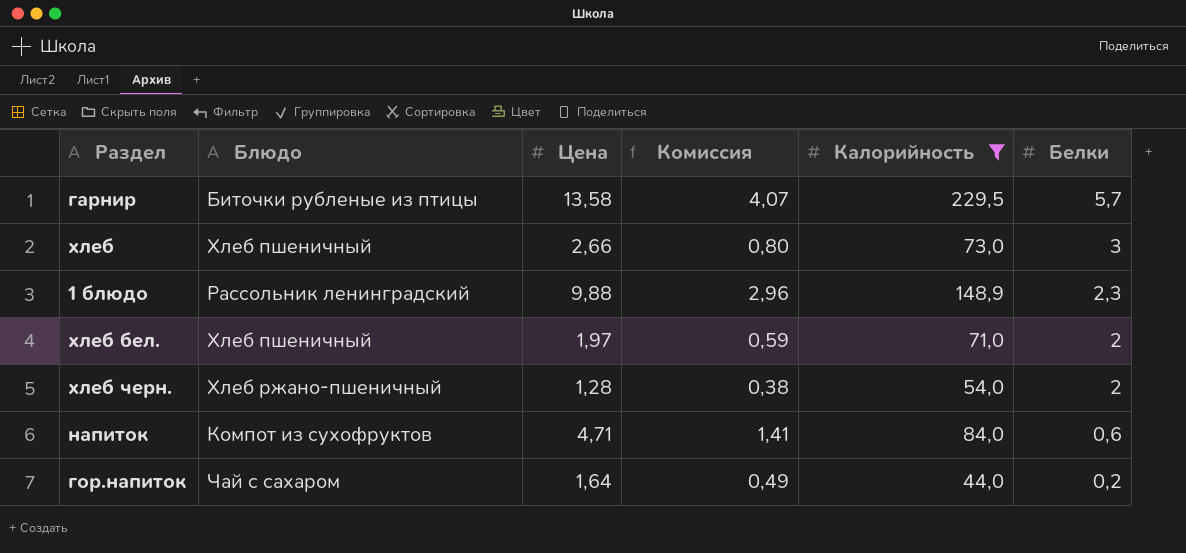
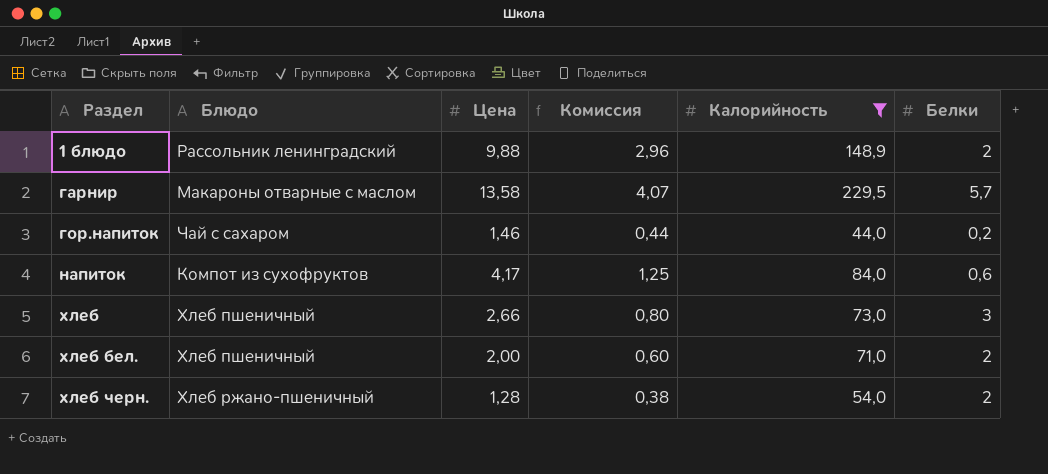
row order: Белки descending -> Раздел ascending
1 блюдо | Белки: 2,3 -> 2
гарнир | Блюдо: Биточки рубленые из птицы -> Макароны отварные с маслом
гор.напиток | Цена: 1,64 -> 1,46
гор.напиток | Комиссия: 0,49 -> 0,44
напиток | Цена: 4,71 -> 4,17
напиток | Комиссия: 1,41 -> 1,25
хлеб бел. | Цена: 1,97 -> 2,00
хлеб бел. | Комиссия: 0,59 -> 0,60

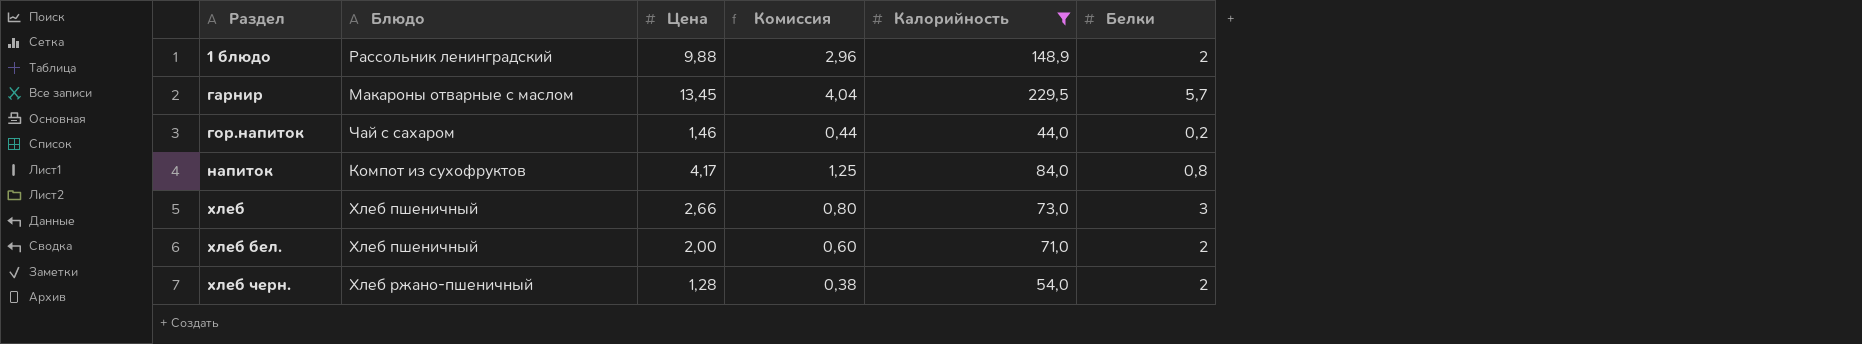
гарнир | Цена: 13,58 -> 13,45
гарнир | Комиссия: 4,07 -> 4,04
напиток | Белки: 0,6 -> 0,8

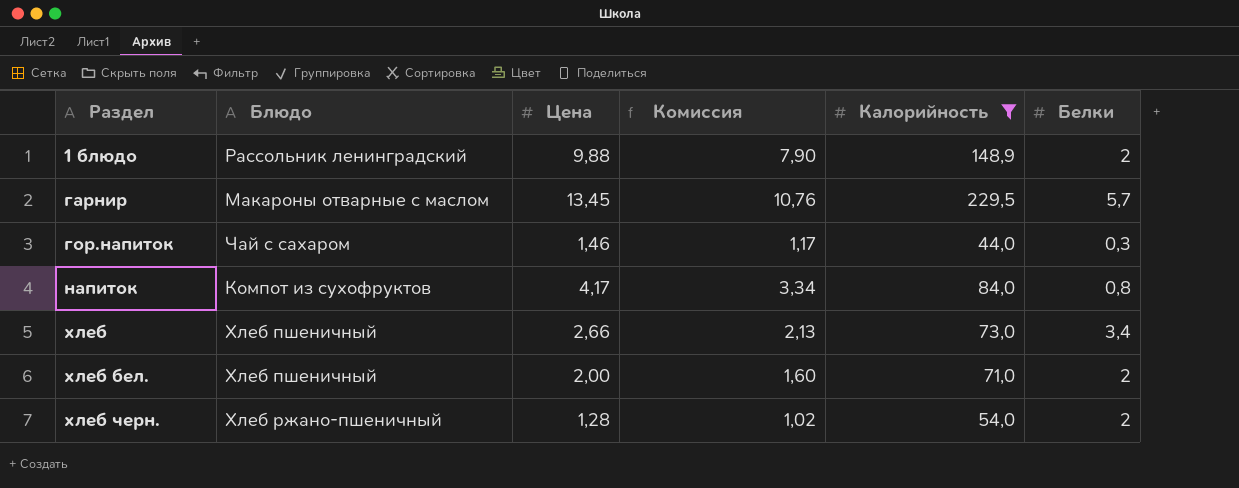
column Комиссия | formula: [Цена] * 0,3 -> [Цена] * 0,8
гор.напиток | Белки: 0,2 -> 0,3
хлеб | Белки: 3 -> 3,4

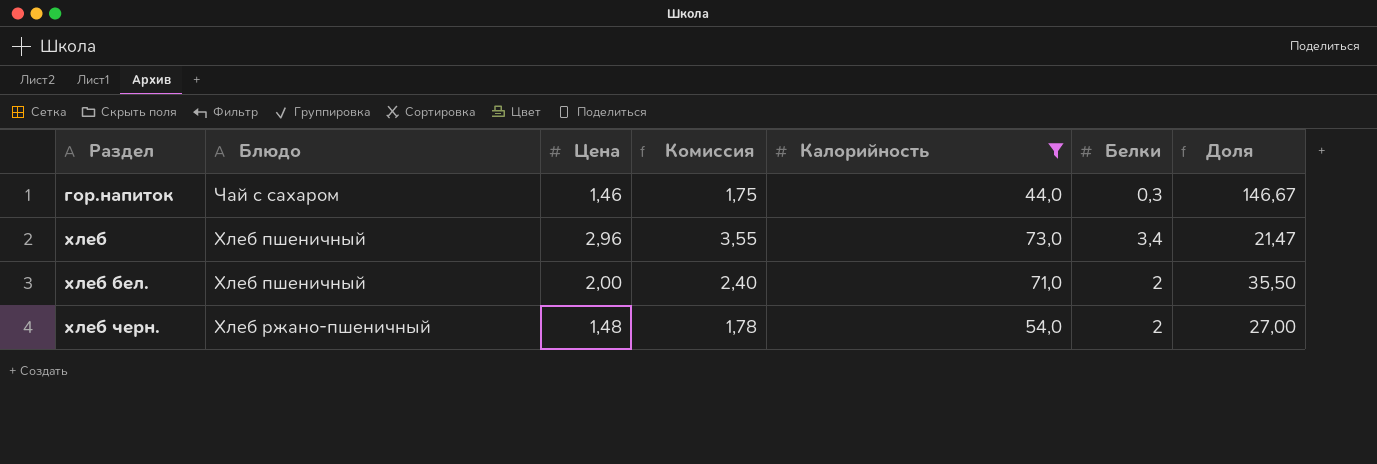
column Комиссия | formula: [Цена] * 0,8 -> [Цена] * 1,2
column Доля | formula: none -> [Калорийность] / [Белки]
row 1 блюдо: Рассольник ленинградский | 9,88 | 7,90 | 148,9 | 2 -> none
row гарнир: Макароны отварные с маслом | 13,45 | 10,76 | 229,5 | 5,7 -> none
row напиток: Компот из сухофруктов | 4,17 | 3,34 | 84,0 | 0,8 -> none
хлеб | Цена: 2,66 -> 2,96
хлеб черн. | Цена: 1,28 -> 1,48

